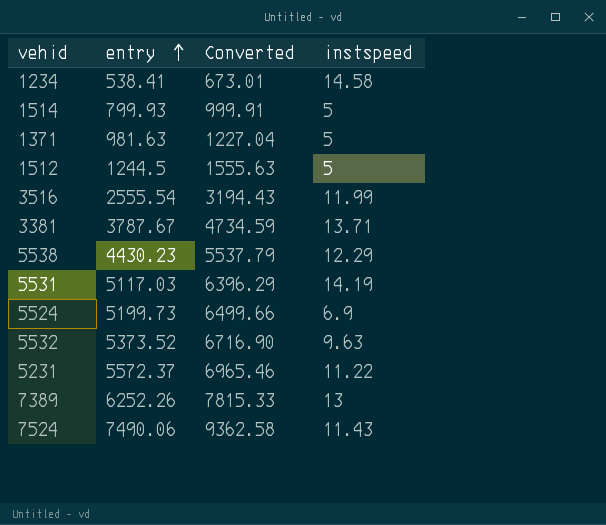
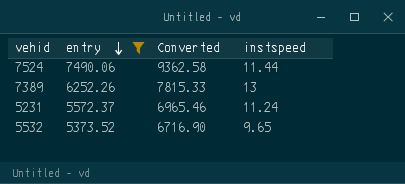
filter: none -> entry >= 5373.52
row order: entry ascending -> entry descending
7524 | instspeed: 11.43 -> 11.44
5231 | instspeed: 11.22 -> 11.24
5532 | instspeed: 9.63 -> 9.65

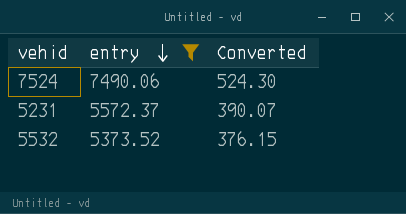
column instspeed | position: 4 -> none
column Converted | formula: [entry] * 1.25 -> [entry] * 0.07
row 7389: 6252.26 | 7815.33 | 13 -> none

